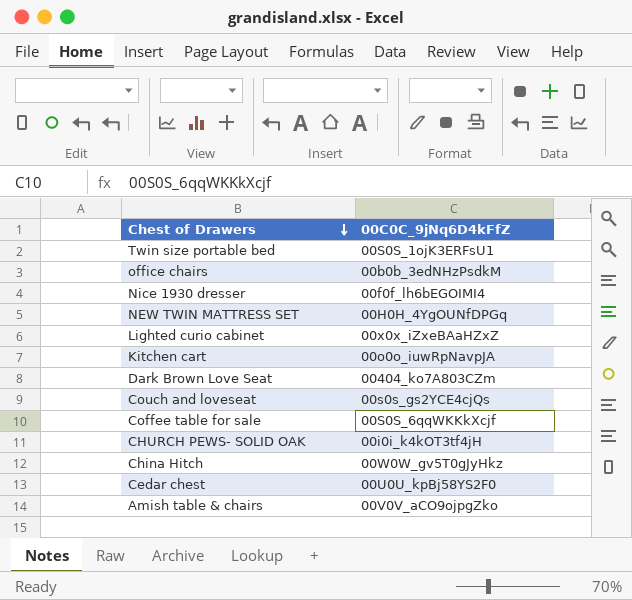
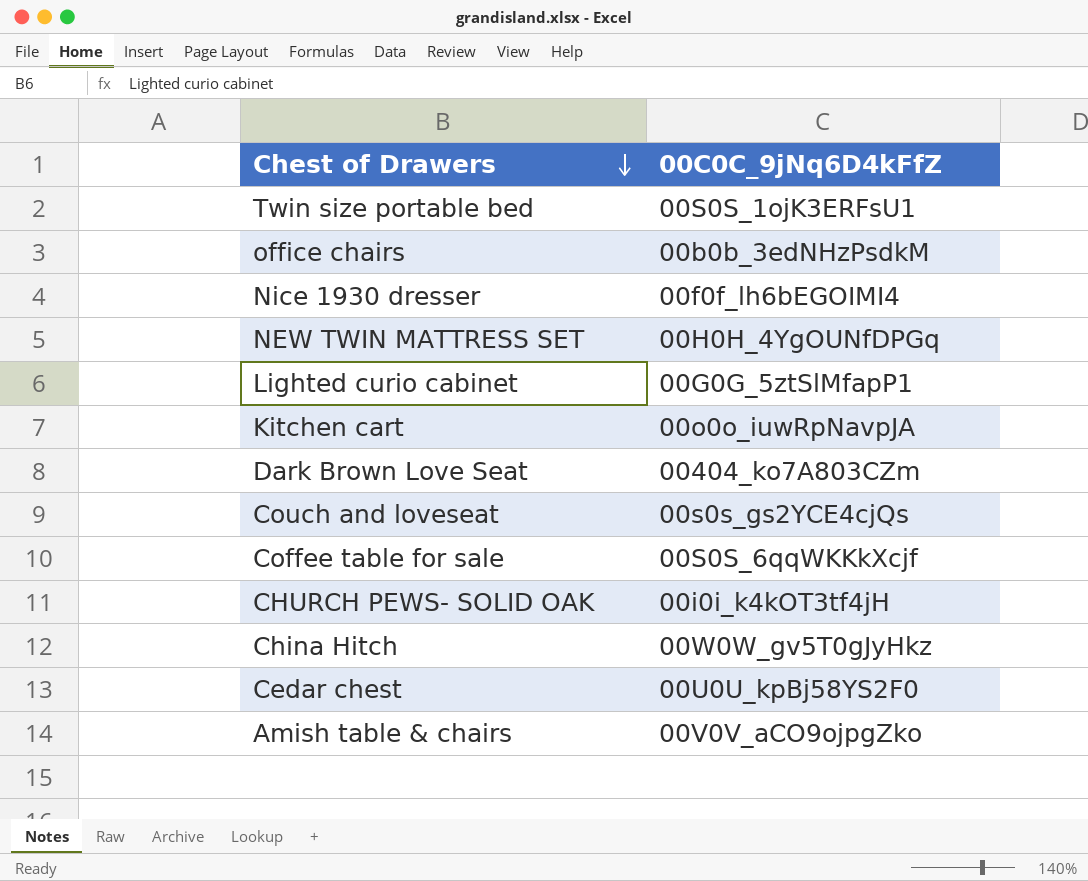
Lighted curio cabinet | 00C0C_9jNq6D4kFfZ: 00x0x_iZxeBAaHZxZ -> 00G0G_5ztSlMfapP1

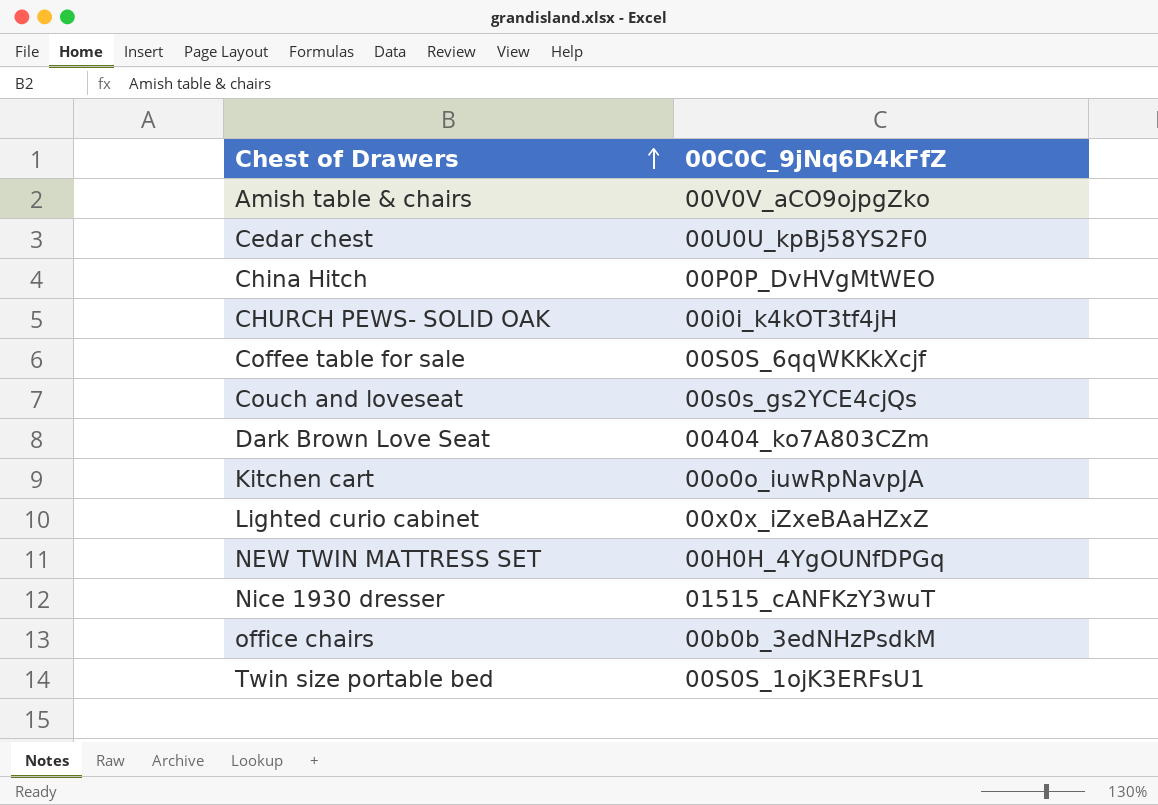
row order: Chest of Drawers descending -> Chest of Drawers ascending
China Hitch | 00C0C_9jNq6D4kFfZ: 00W0W_gv5T0gJyHkz -> 00P0P_DvHVgMtWEO
Lighted curio cabinet | 00C0C_9jNq6D4kFfZ: 00G0G_5ztSlMfapP1 -> 00x0x_iZxeBAaHZxZ
Nice 1930 dresser | 00C0C_9jNq6D4kFfZ: 00f0f_lh6bEGOIMI4 -> 01515_cANFKzY3wuT

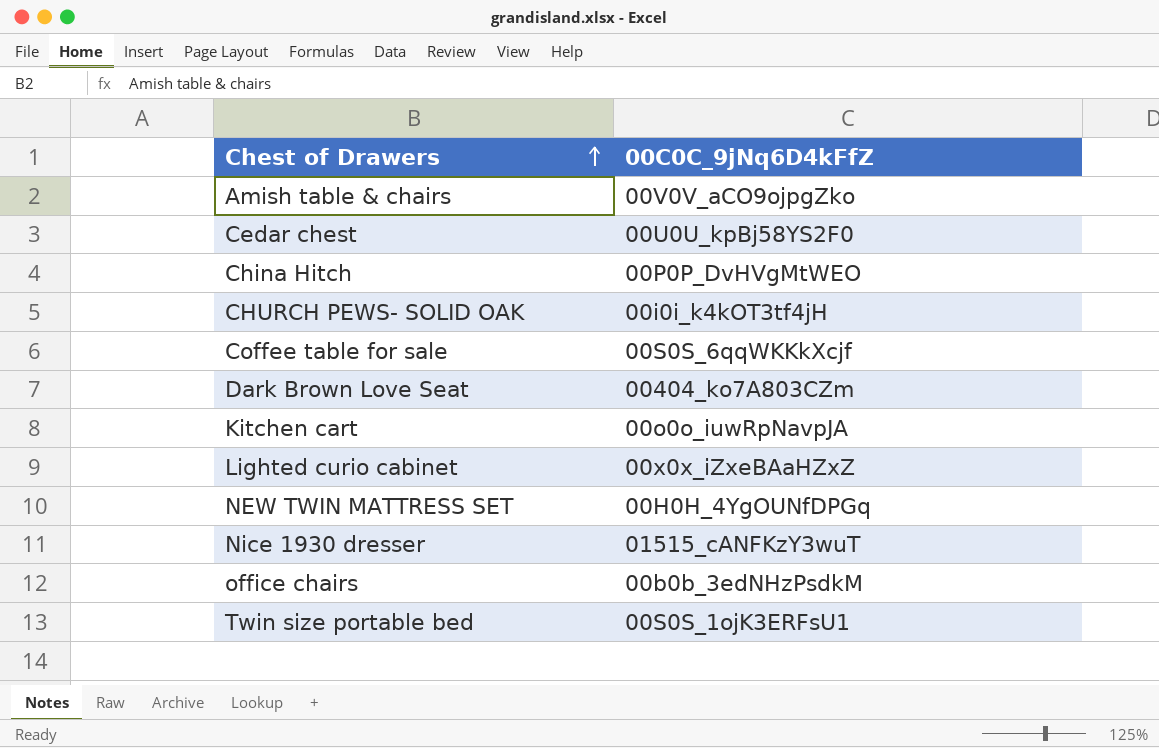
row Couch and loveseat: 00s0s_gs2YCE4cjQs -> none

